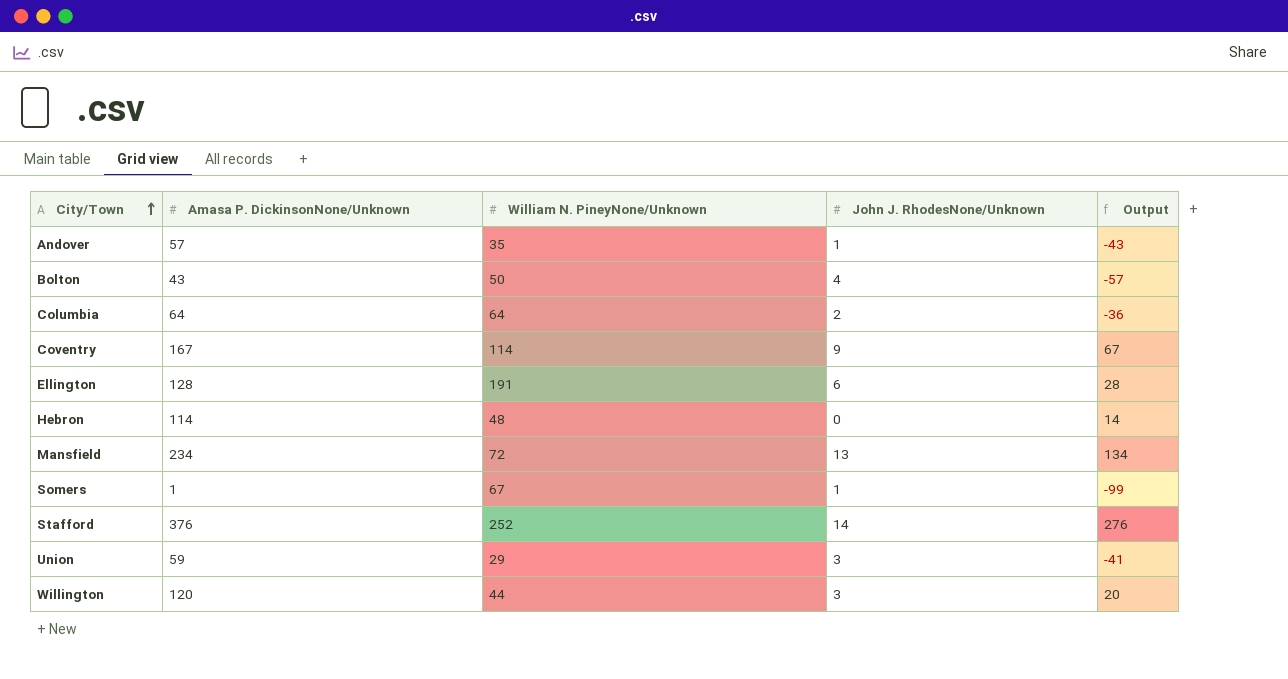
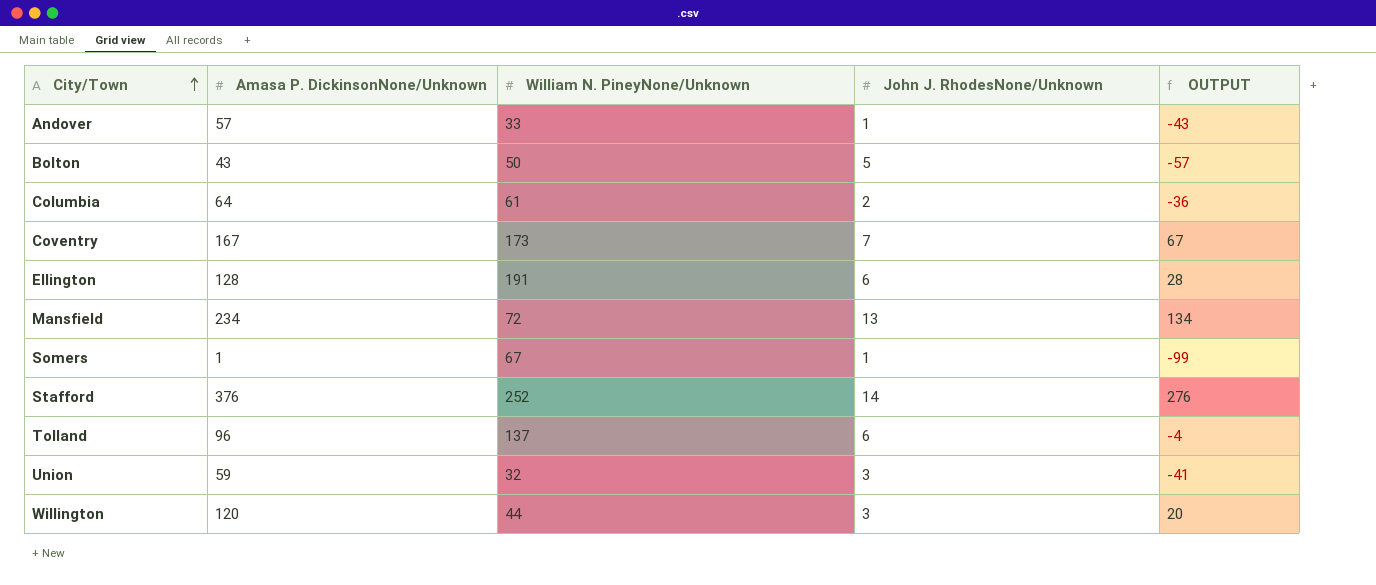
column name: Output -> OUTPUT
row Hebron: 114 | 48 | 0 | 14 -> none
Andover | William N. PineyNone/Unknown: 35 -> 33
Bolton | John J. RhodesNone/Unknown: 4 -> 5
Columbia | William N. PineyNone/Unknown: 64 -> 61
Coventry | William N. PineyNone/Unknown: 114 -> 173
Coventry | John J. RhodesNone/Unknown: 9 -> 7
row Tolland: none -> 96 | 137 | 6 | -4
Union | William N. PineyNone/Unknown: 29 -> 32

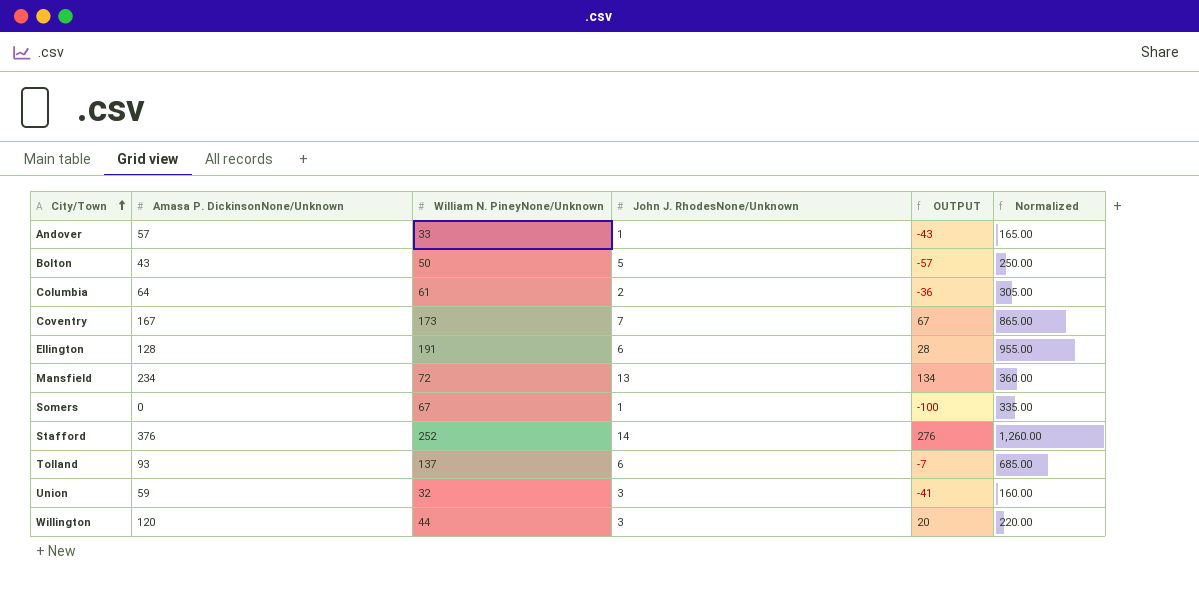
column Normalized | formula: none -> [William N. PineyNone/Unknown] * 5
Somers | Amasa P. DickinsonNone/Unknown: 1 -> 0
Somers | OUTPUT: -99 -> -100
Tolland | Amasa P. DickinsonNone/Unknown: 96 -> 93
Tolland | OUTPUT: -4 -> -7

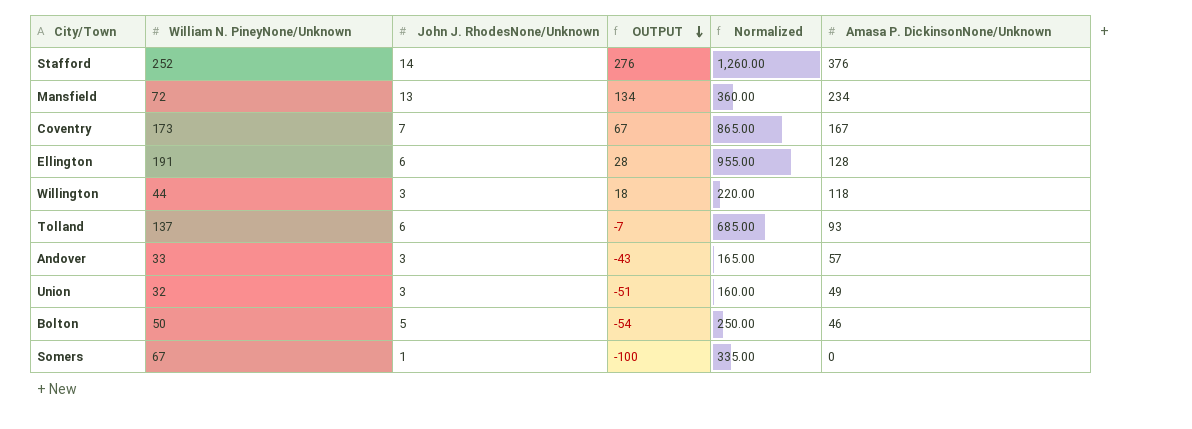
row order: City/Town ascending -> OUTPUT descending
column Amasa P. DickinsonNone/Unknown | position: 2 -> 6
row Columbia: 64 | 61 | 2 | -36 | 305.00 -> none
Willington | OUTPUT: 20 -> 18
Willington | Amasa P. DickinsonNone/Unknown: 120 -> 118
Andover | John J. RhodesNone/Unknown: 1 -> 3
Union | OUTPUT: -41 -> -51
Union | Amasa P. DickinsonNone/Unknown: 59 -> 49
Bolton | OUTPUT: -57 -> -54
Bolton | Amasa P. DickinsonNone/Unknown: 43 -> 46

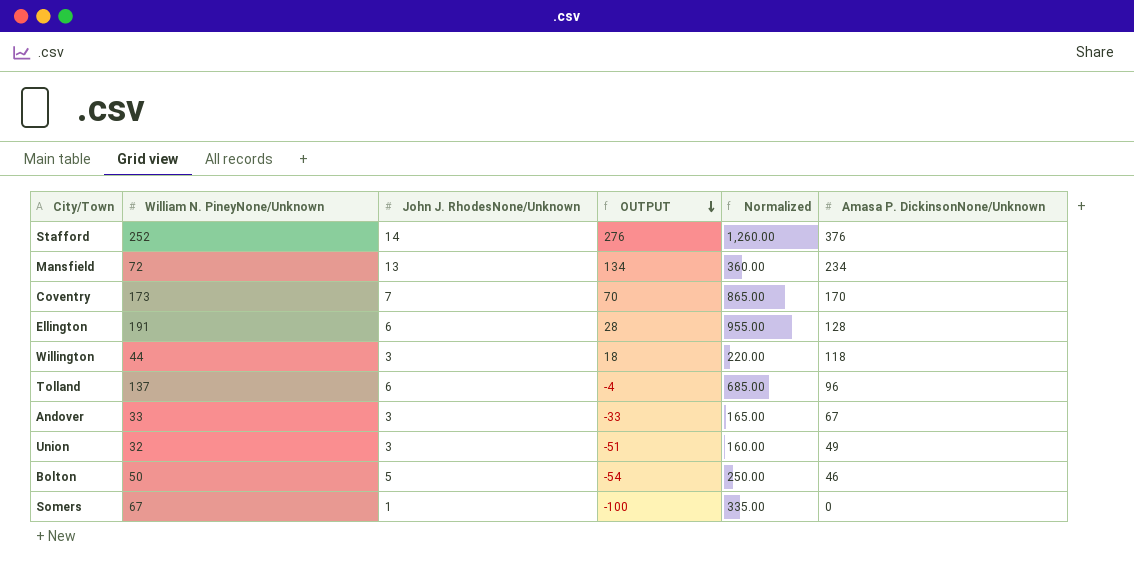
Coventry | OUTPUT: 67 -> 70
Coventry | Amasa P. DickinsonNone/Unknown: 167 -> 170
Tolland | OUTPUT: -7 -> -4
Tolland | Amasa P. DickinsonNone/Unknown: 93 -> 96
Andover | OUTPUT: -43 -> -33
Andover | Amasa P. DickinsonNone/Unknown: 57 -> 67

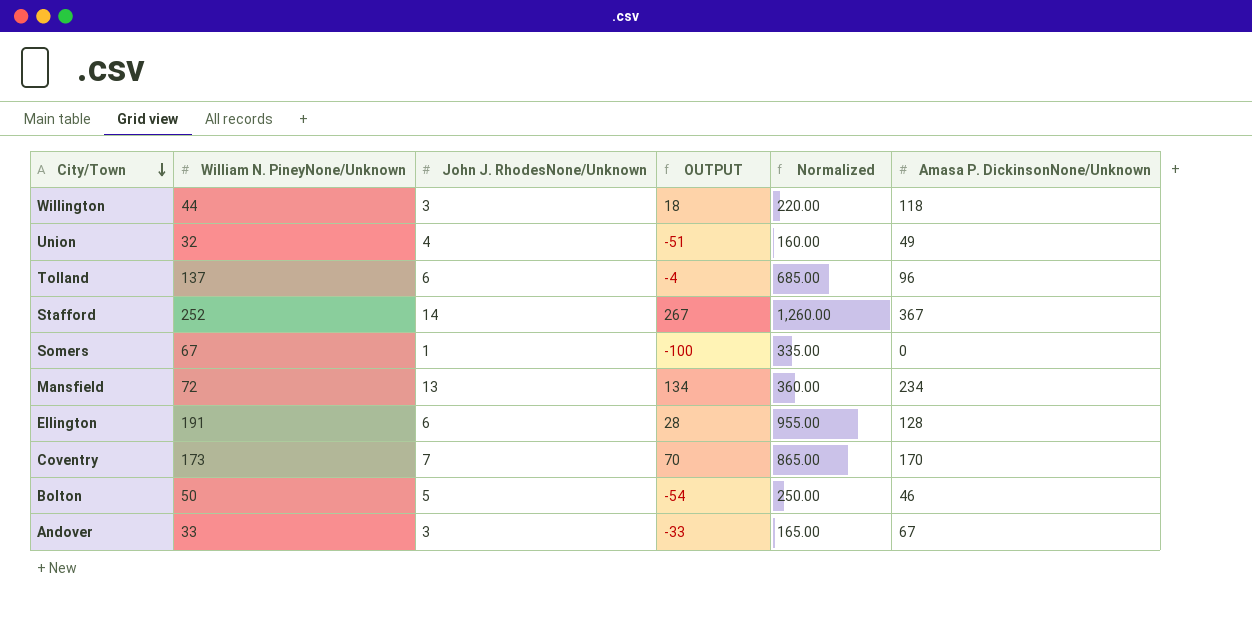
row order: OUTPUT descending -> City/Town descending
Union | John J. RhodesNone/Unknown: 3 -> 4
Stafford | OUTPUT: 276 -> 267
Stafford | Amasa P. DickinsonNone/Unknown: 376 -> 367

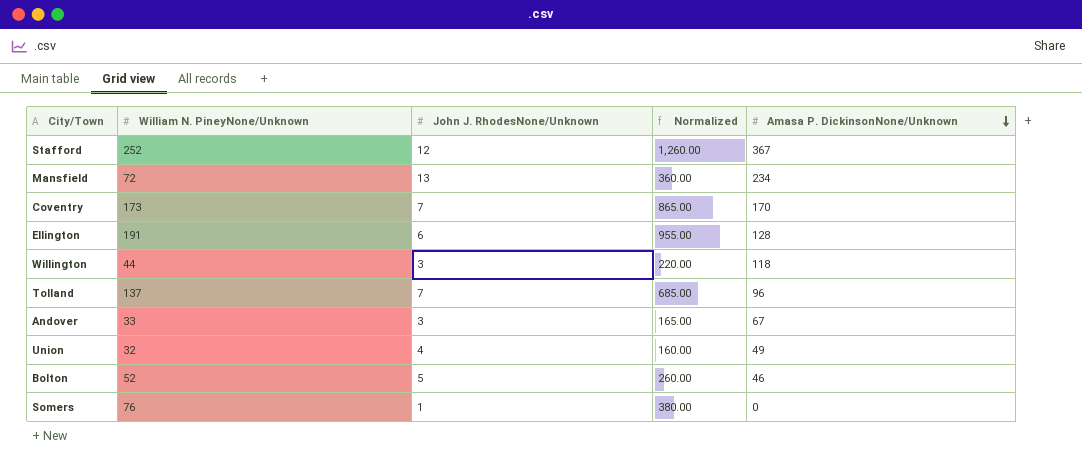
row order: City/Town descending -> Amasa P. DickinsonNone/Unknown descending
column OUTPUT | formula: [Amasa P. DickinsonNone/Unknown] - 100 -> none
Stafford | John J. RhodesNone/Unknown: 14 -> 12
Tolland | John J. RhodesNone/Unknown: 6 -> 7
Bolton | William N. PineyNone/Unknown: 50 -> 52
Bolton | Normalized: 250.00 -> 260.00
Somers | William N. PineyNone/Unknown: 67 -> 76
Somers | Normalized: 335.00 -> 380.00

